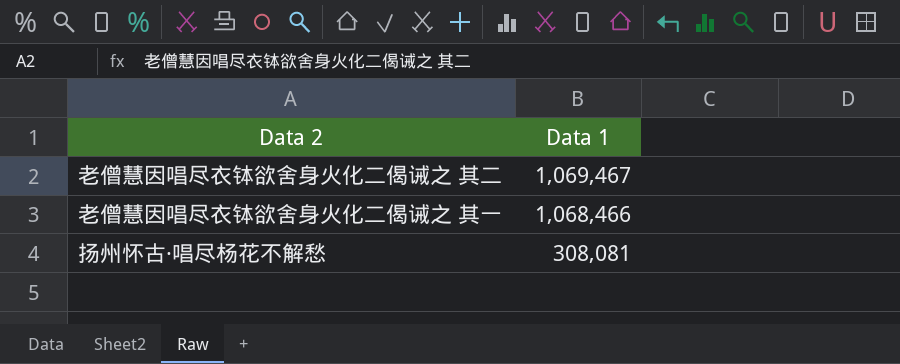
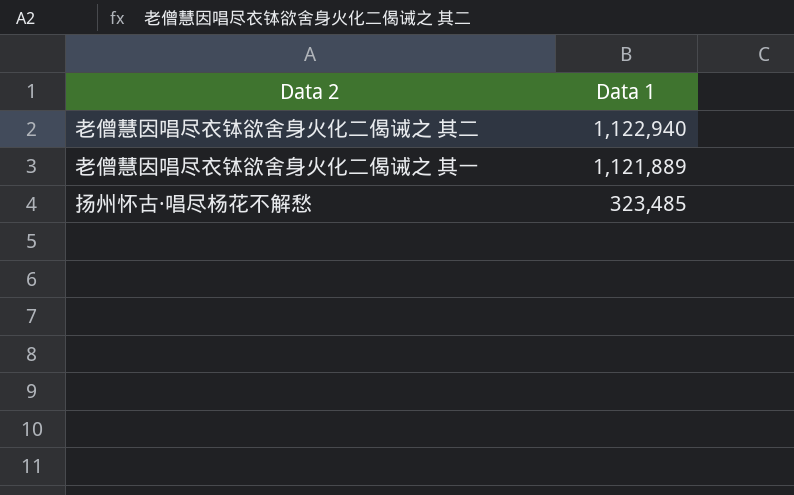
老僧慧因唱尽衣钵欲舍身火化二偈诫之 其二 | Data 1: 1,069,467 -> 1,122,940
老僧慧因唱尽衣钵欲舍身火化二偈诫之 其一 | Data 1: 1,068,466 -> 1,121,889
扬州怀古·唱尽杨花不解愁 | Data 1: 308,081 -> 323,485

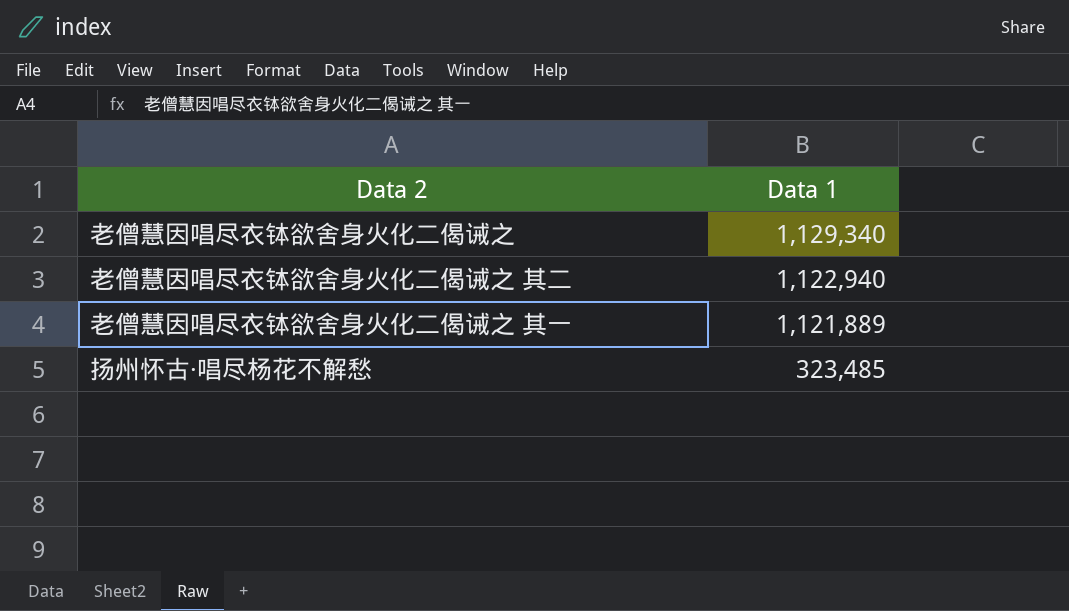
row 老僧慧因唱尽衣钵欲舍身火化二偈诫之: none -> 1,129,340

